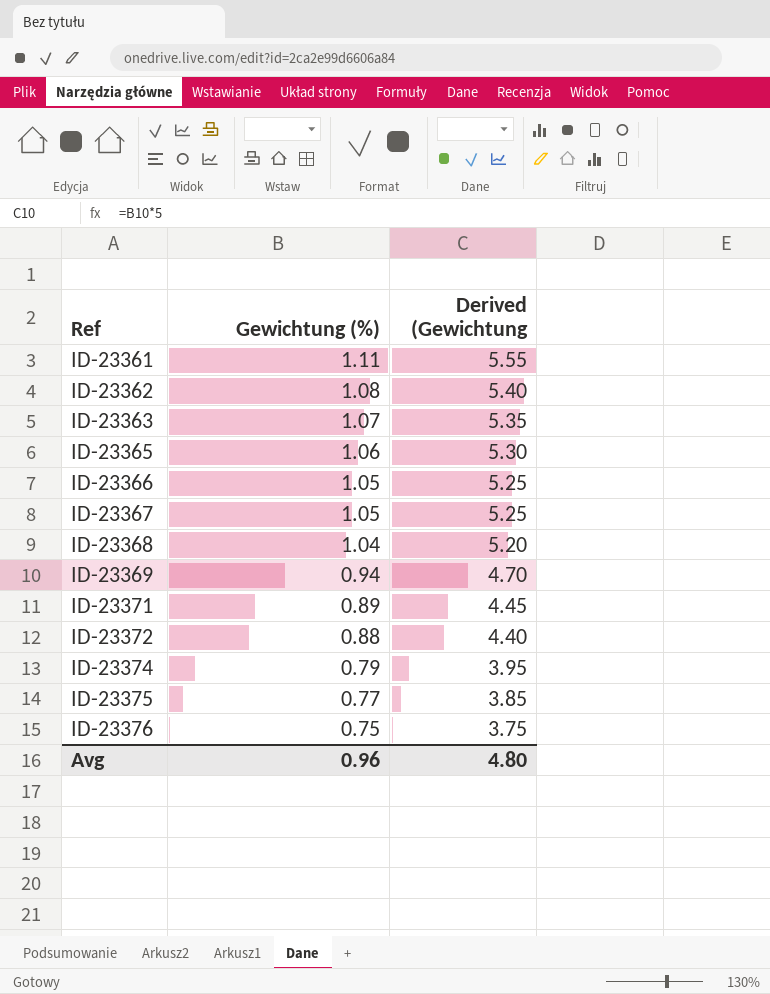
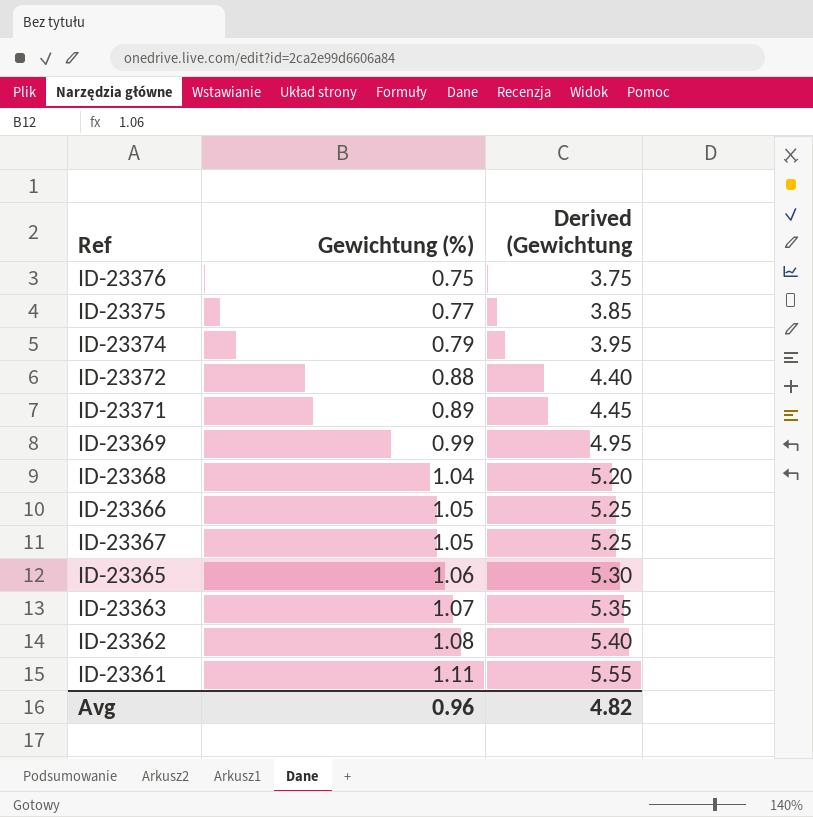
row order: Ref ascending -> Gewichtung (%) ascending
ID-23369 | Gewichtung (%): 0.94 -> 0.99
ID-23369 | Derived (Gewichtung: 4.70 -> 4.95
Avg | Derived (Gewichtung: 4.80 -> 4.82

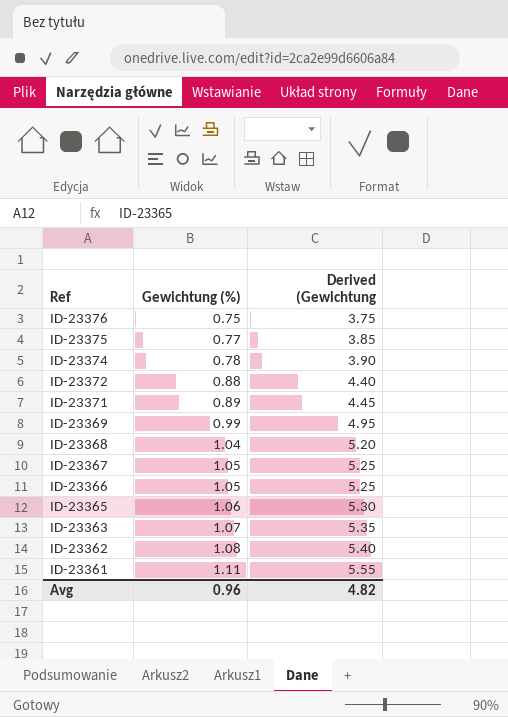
row order: Gewichtung (%) ascending -> Ref descending
ID-23374 | Gewichtung (%): 0.79 -> 0.78
ID-23374 | Derived (Gewichtung: 3.95 -> 3.90

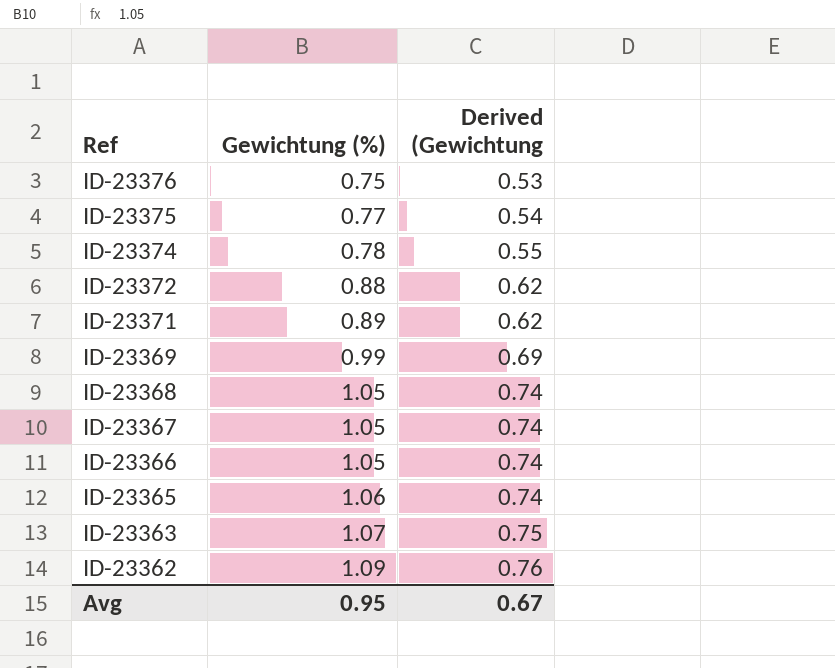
column Derived (Gewichtung | formula: [Gewichtung (%)] * 5 -> [Gewichtung (%)] * 0.7
row ID-23361: 1.11 | 5.55 -> none
ID-23368 | Gewichtung (%): 1.04 -> 1.05
ID-23362 | Gewichtung (%): 1.08 -> 1.09
Avg | Gewichtung (%): 0.96 -> 0.95
Avg | Derived (Gewichtung: 4.82 -> 0.67

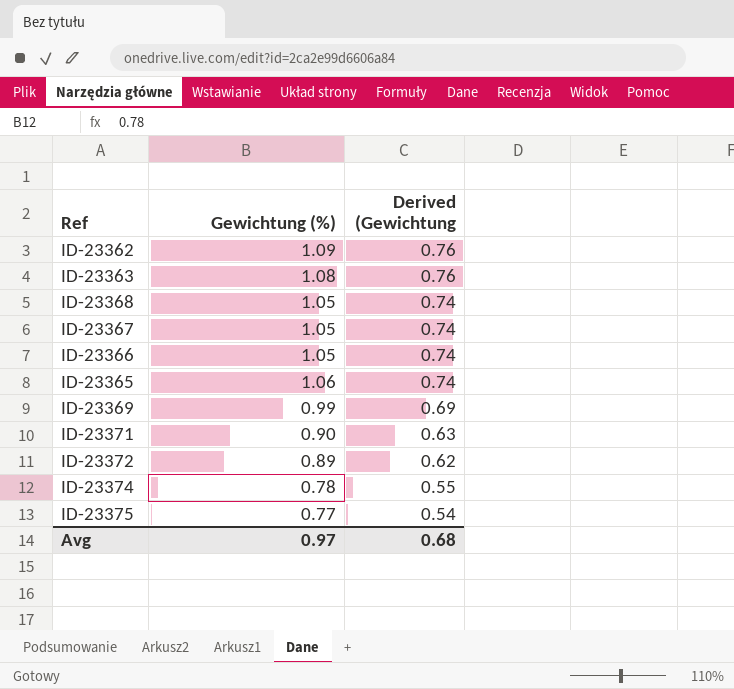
row order: Ref descending -> Derived (Gewichtung descending
row ID-23376: 0.75 | 0.53 -> none
ID-23363 | Gewichtung (%): 1.07 -> 1.08
ID-23363 | Derived (Gewichtung: 0.75 -> 0.76
ID-23371 | Gewichtung (%): 0.89 -> 0.90
ID-23371 | Derived (Gewichtung: 0.62 -> 0.63
ID-23372 | Gewichtung (%): 0.88 -> 0.89
Avg | Gewichtung (%): 0.95 -> 0.97
Avg | Derived (Gewichtung: 0.67 -> 0.68

